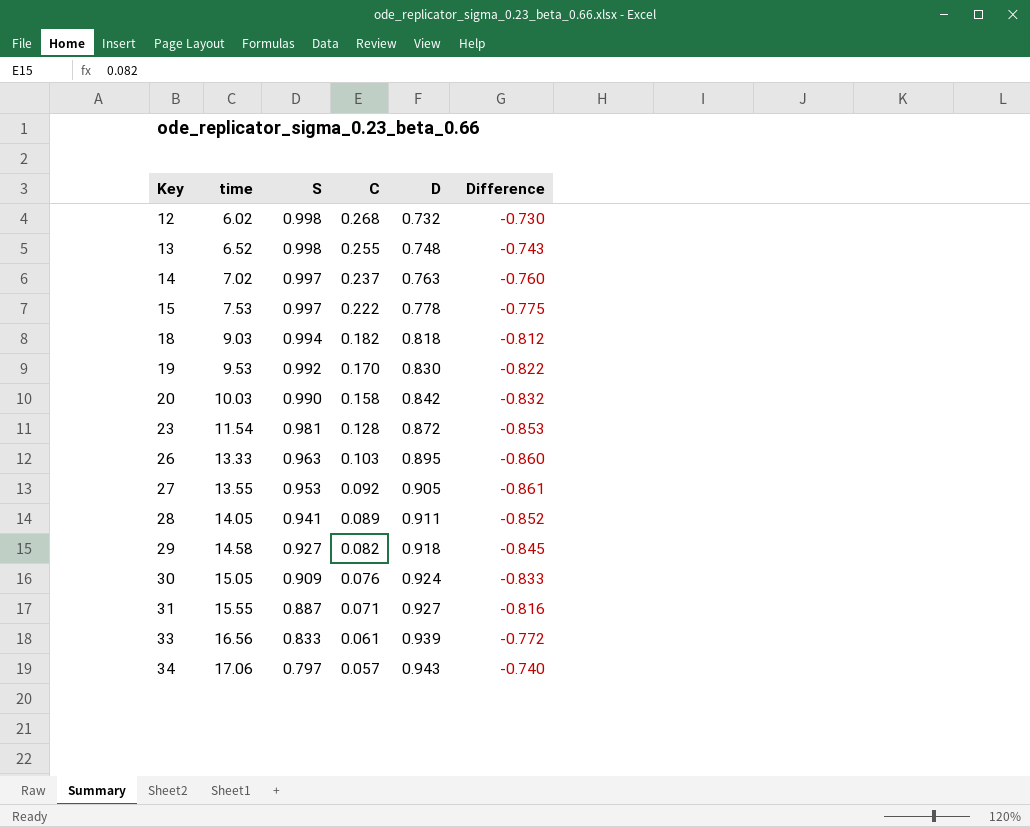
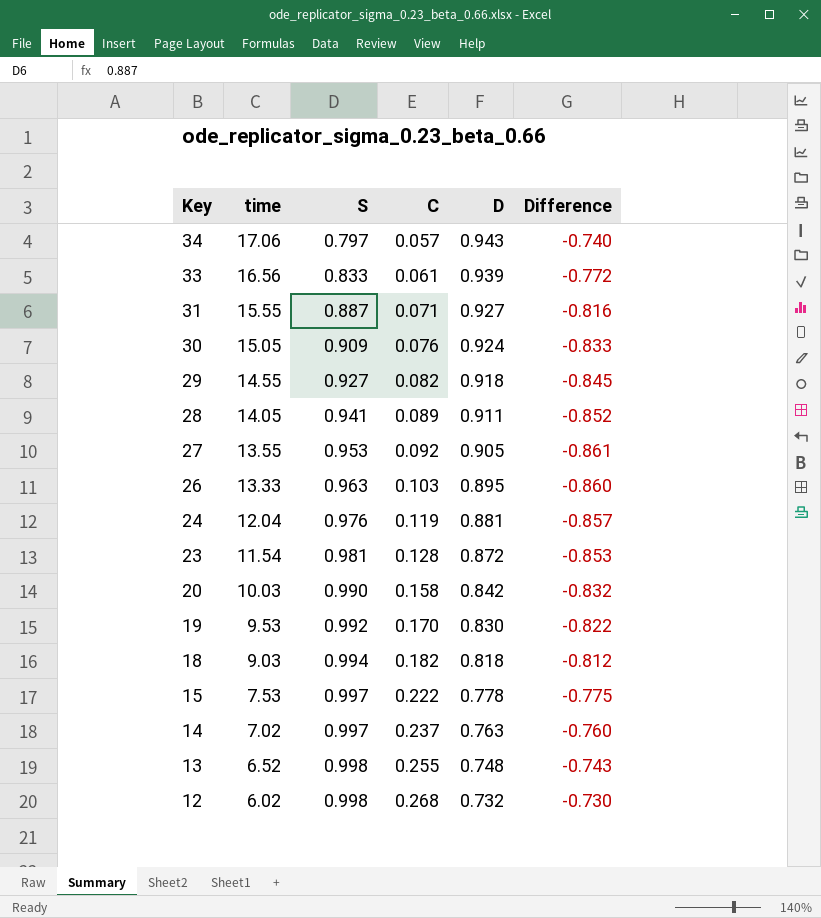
row order: Key ascending -> Key descending
29 | time: 14.58 -> 14.55
row 24: none -> 12.04 | 0.976 | 0.119 | 0.881 | -0.857

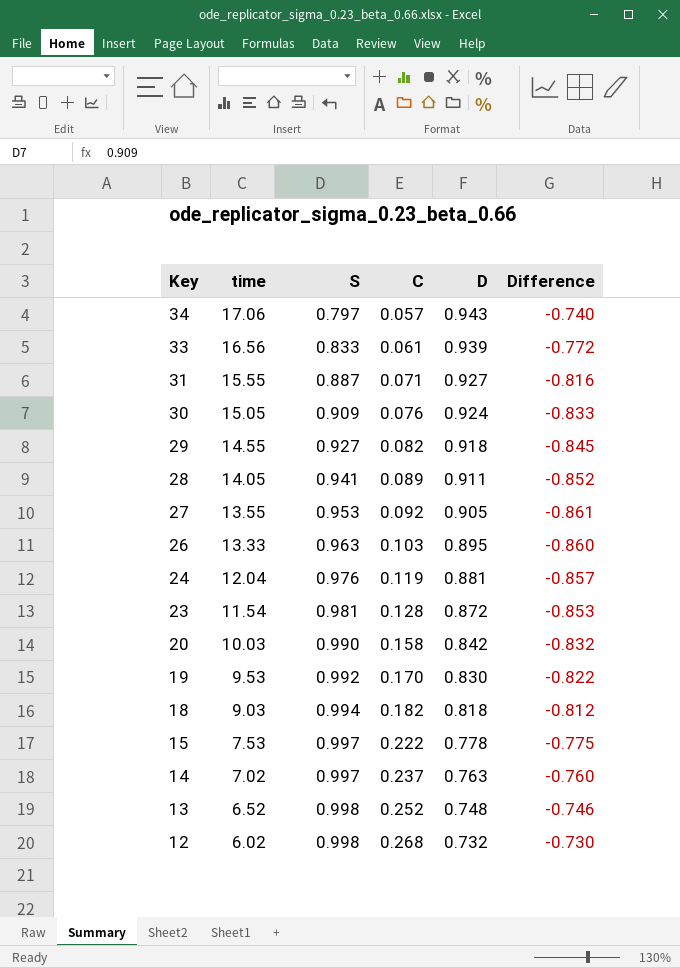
13 | C: 0.255 -> 0.252
13 | Difference: -0.743 -> -0.746

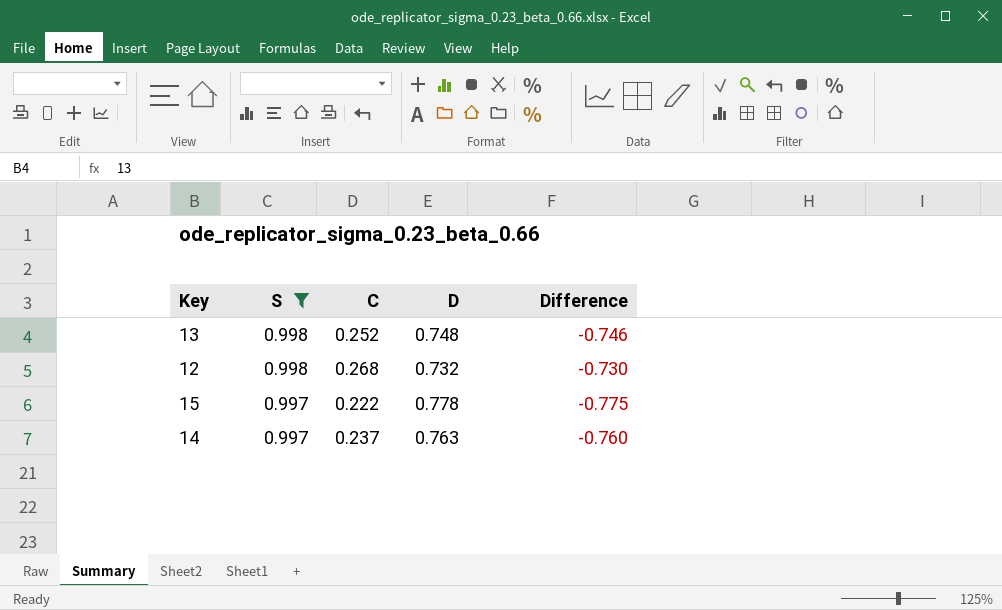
filter: none -> S >= 0.997
row order: Key descending -> S descending
column time | position: 2 -> none

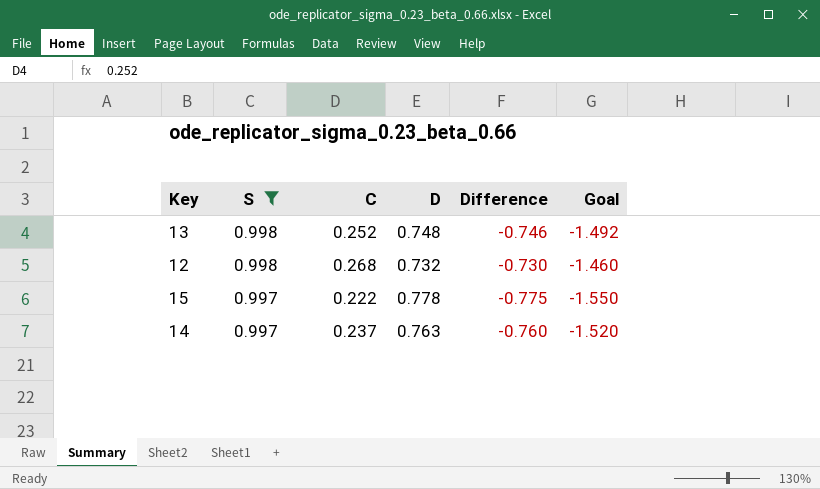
column Goal | formula: none -> [Difference] * 2

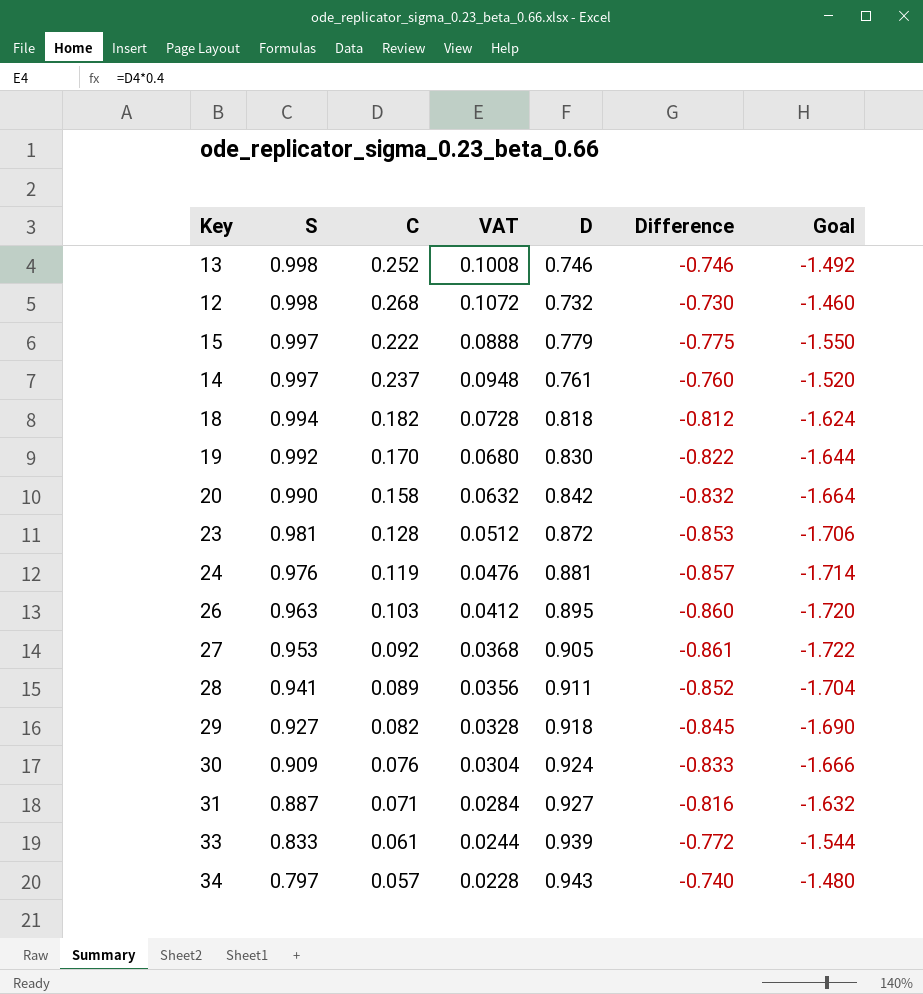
filter: S >= 0.997 -> none
column VAT | formula: none -> [C] * 0.4
13 | D: 0.748 -> 0.746
15 | D: 0.778 -> 0.779
14 | D: 0.763 -> 0.761

